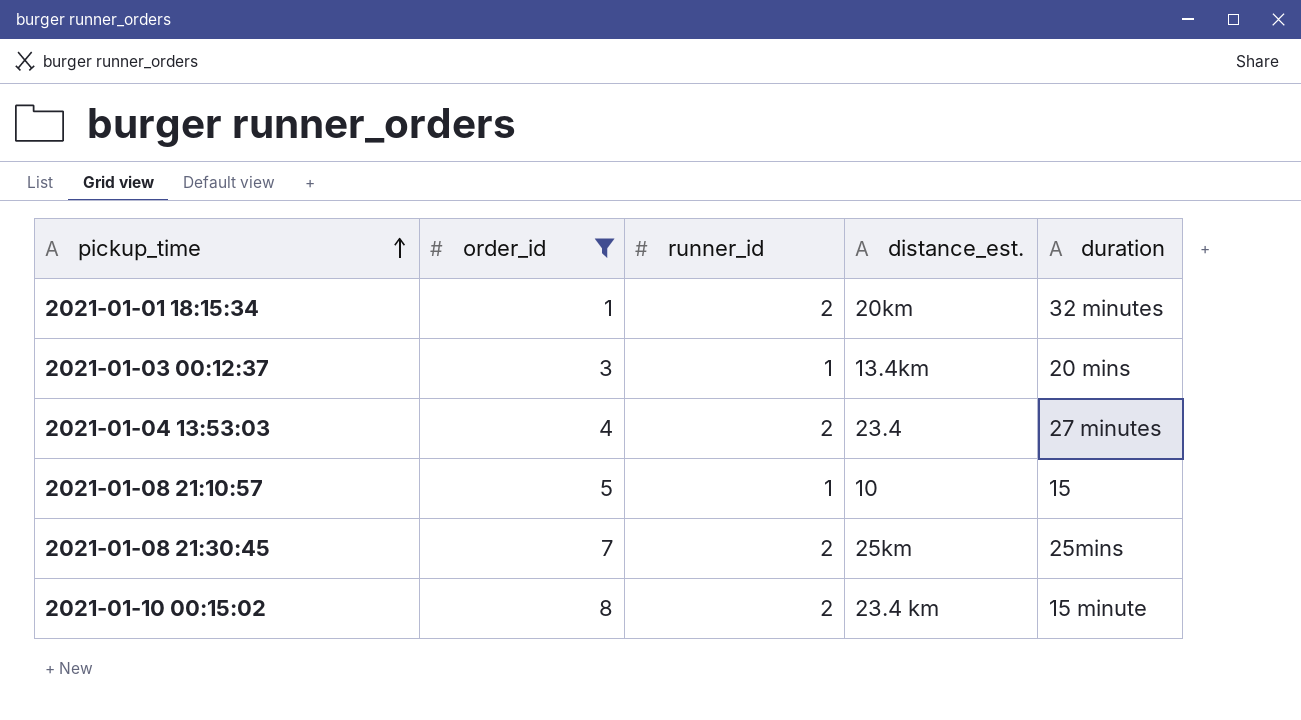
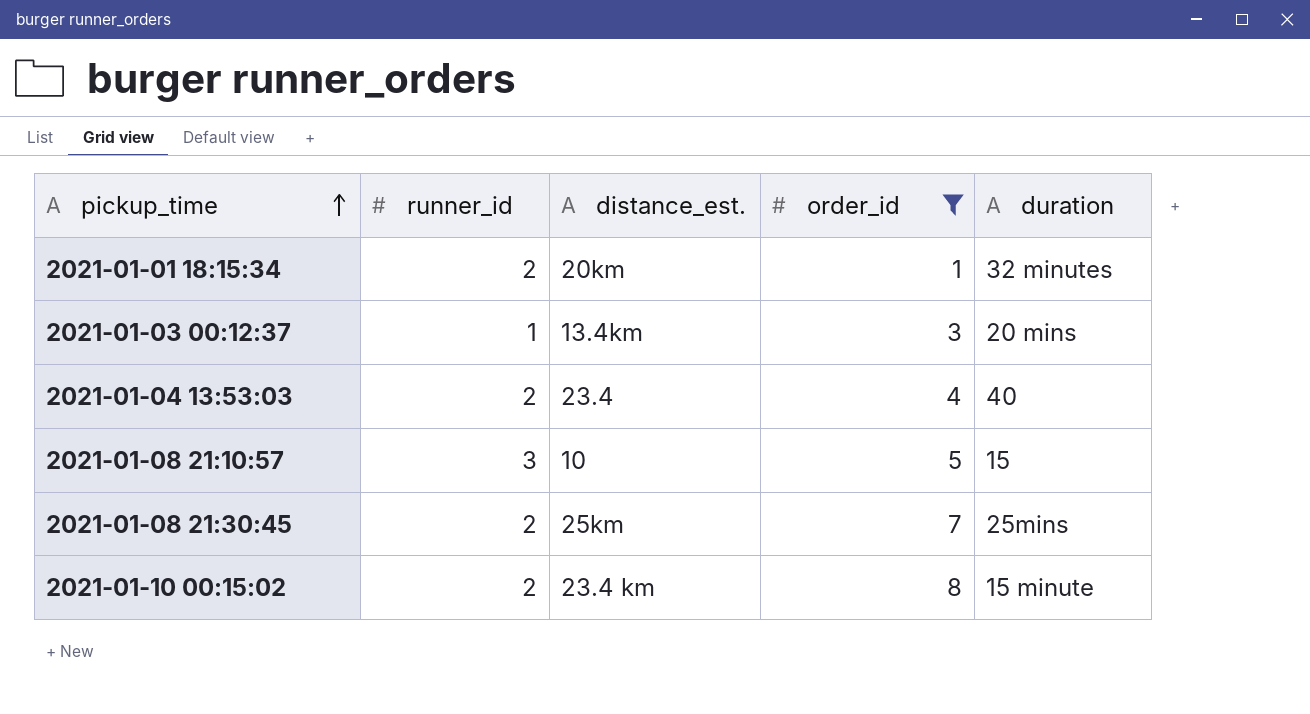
column order_id | position: 2 -> 4
2021-01-04 13:53:03 | duration: 27 minutes -> 40
2021-01-08 21:10:57 | runner_id: 1 -> 3

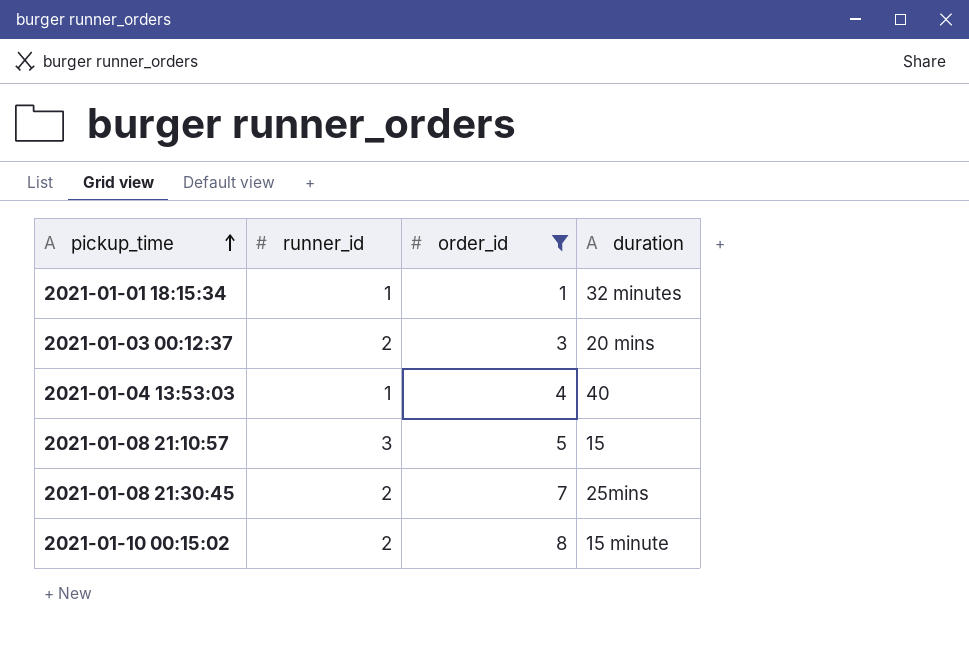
column distance_est. | position: 3 -> none
2021-01-01 18:15:34 | runner_id: 2 -> 1
2021-01-03 00:12:37 | runner_id: 1 -> 2
2021-01-04 13:53:03 | runner_id: 2 -> 1

